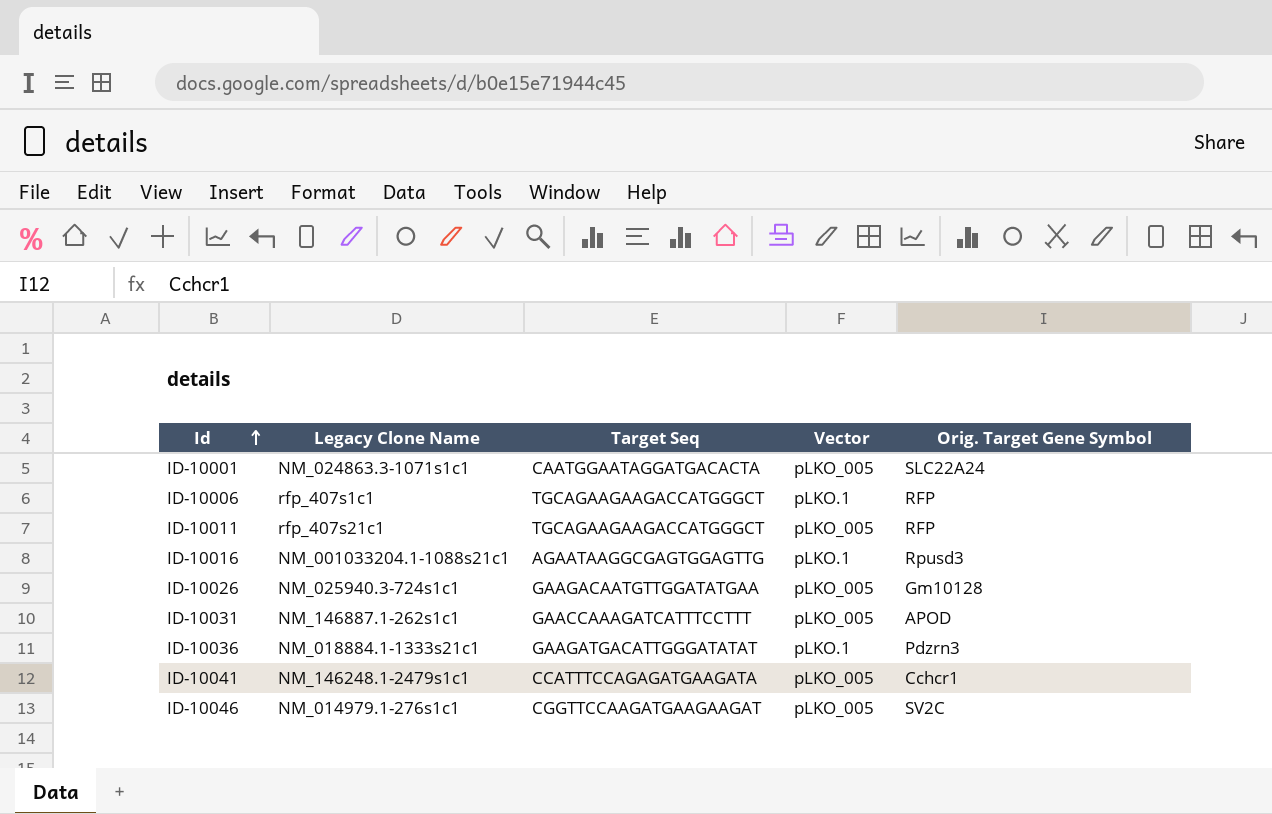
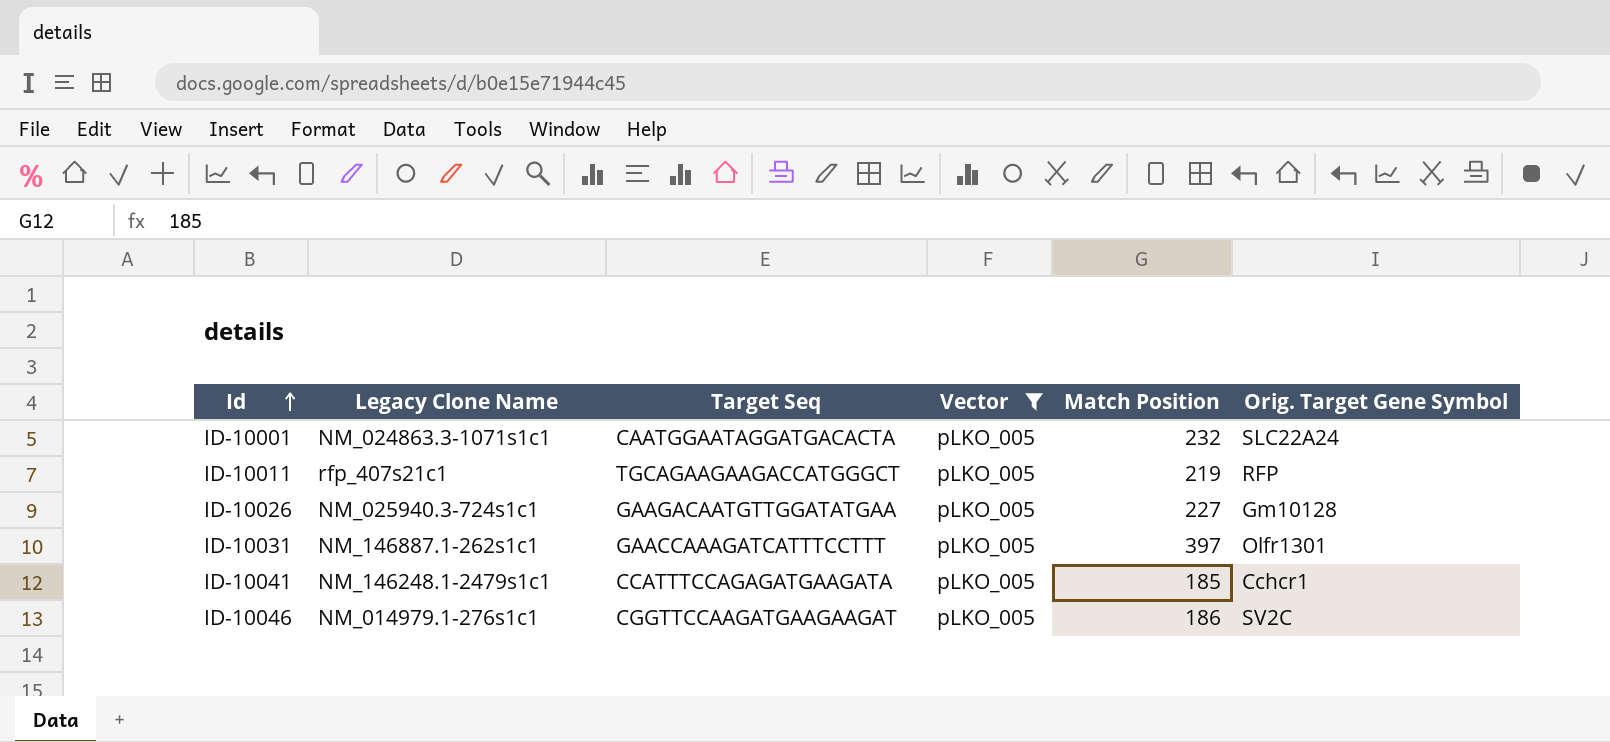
filter: none -> Vector = pLKO_005
column Match Position | position: none -> 5
ID-10031 | Orig. Target Gene Symbol: APOD -> Olfr1301

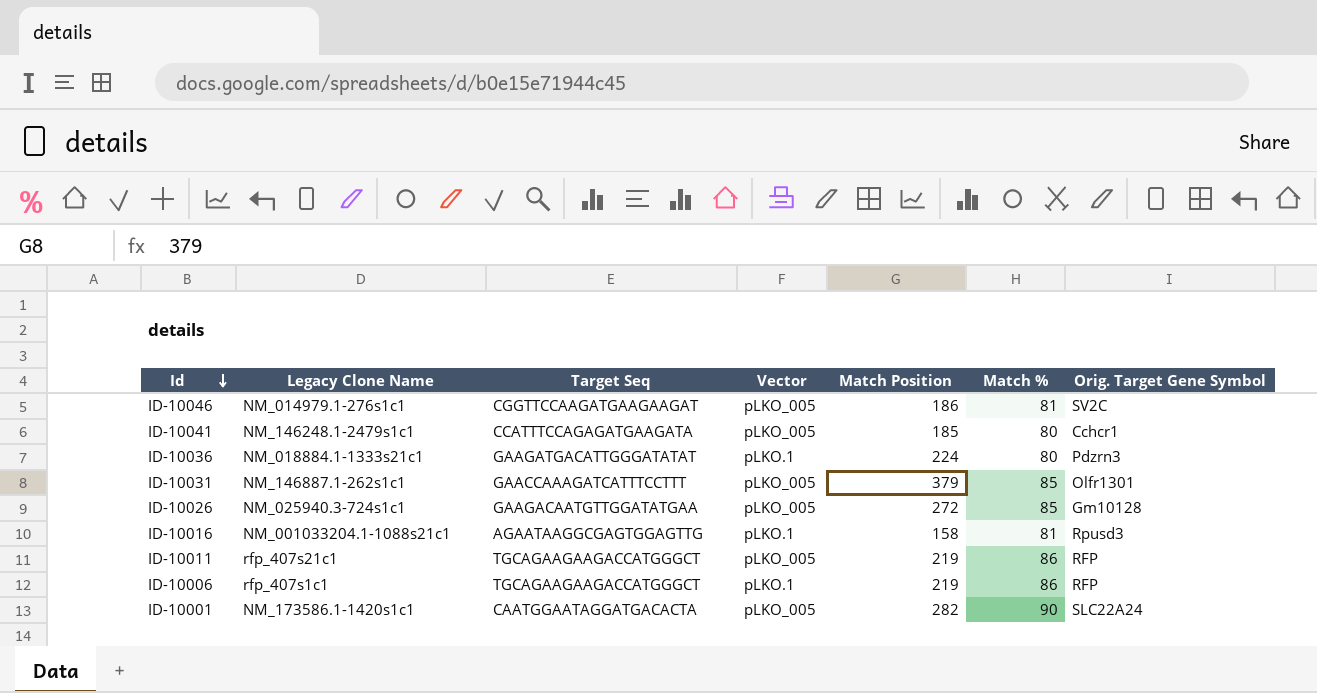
filter: Vector = pLKO_005 -> none
row order: Id ascending -> Id descending
column Match % | position: none -> 6
ID-10031 | Match Position: 397 -> 379
ID-10026 | Match Position: 227 -> 272
ID-10001 | Legacy Clone Name: NM_024863.3-1071s1c1 -> NM_173586.1-1420s1c1
ID-10001 | Match Position: 232 -> 282

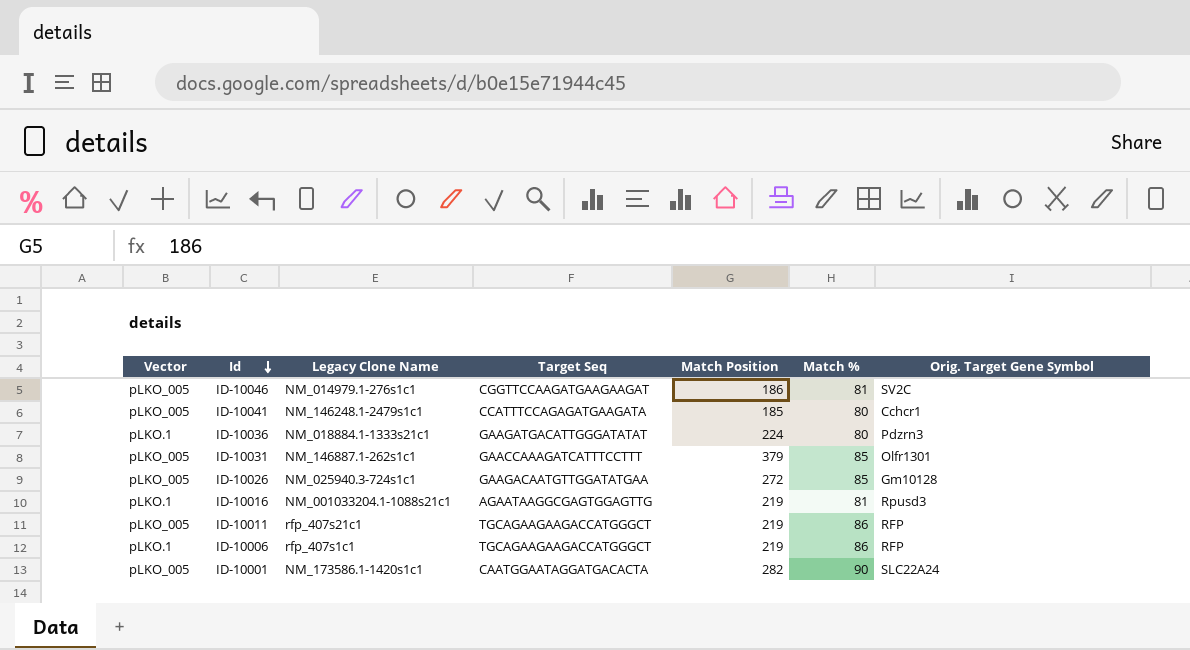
column Vector | position: 4 -> 1
ID-10016 | Match Position: 158 -> 219

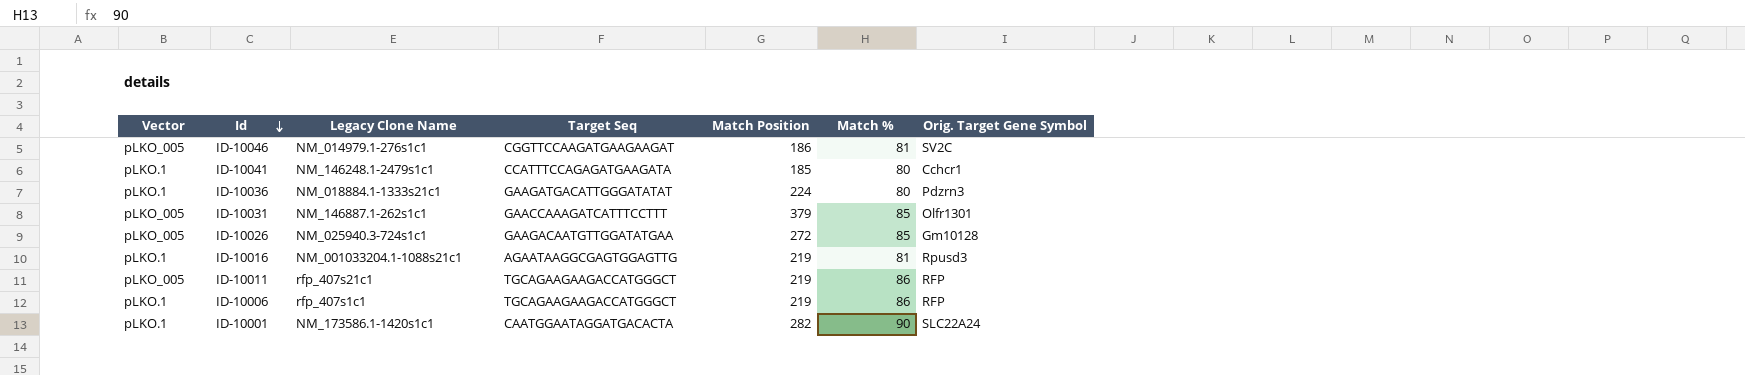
ID-10041 | Vector: pLKO_005 -> pLKO.1
ID-10001 | Vector: pLKO_005 -> pLKO.1

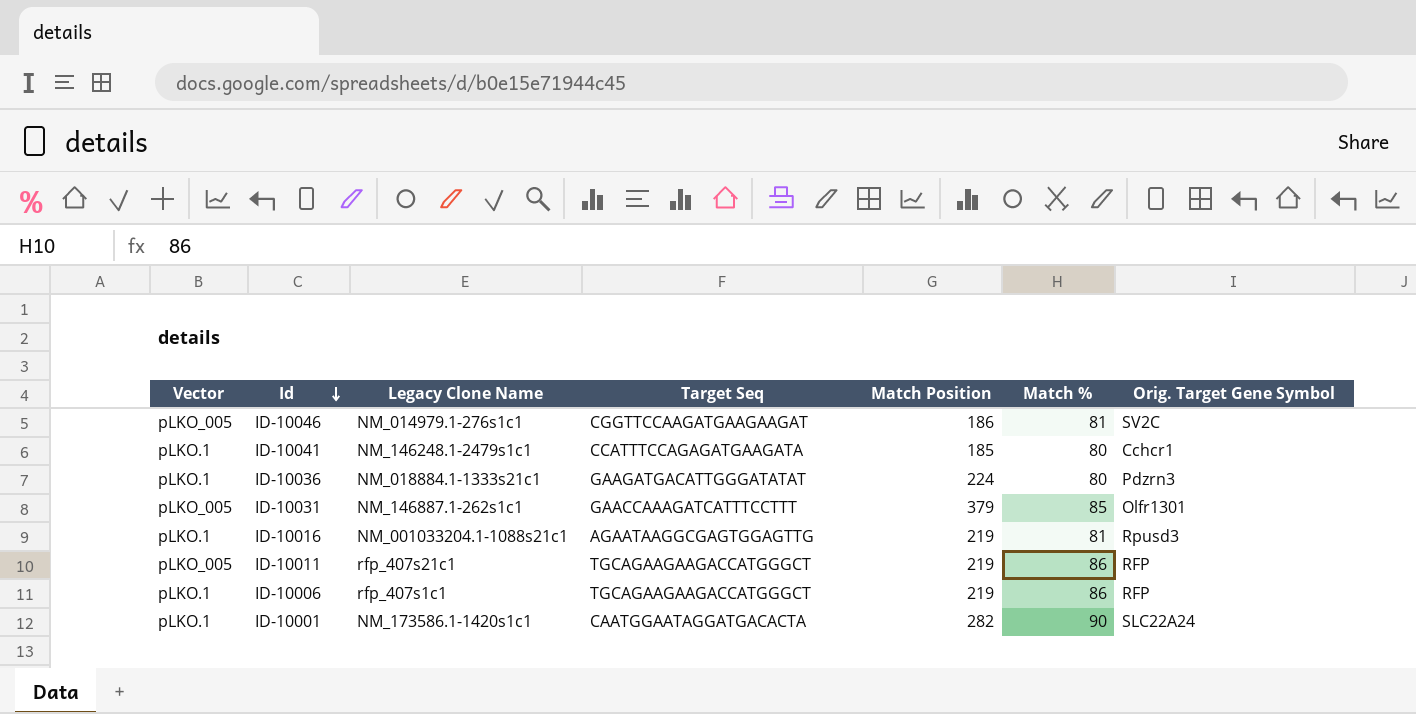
row ID-10026: pLKO_005 | NM_025940.3-724s1c1 | GAAGACAATGTTGGATATGAA | 272 | 85 | Gm10128 -> none

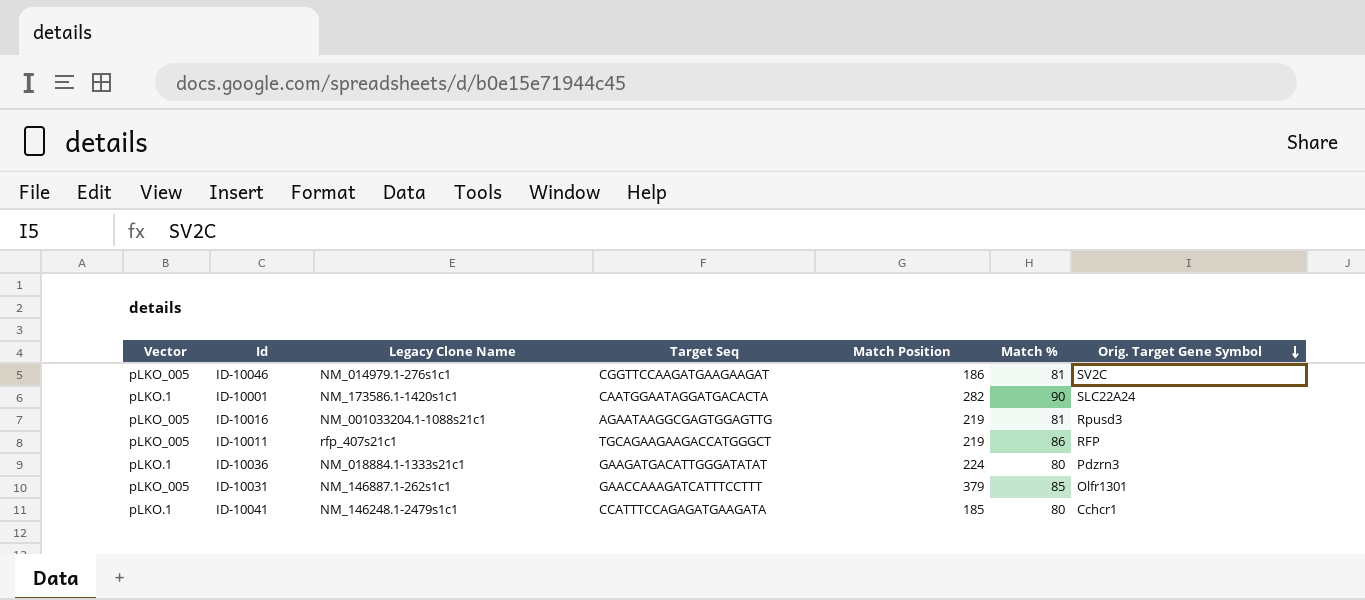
row order: Id descending -> Orig. Target Gene Symbol descending
row ID-10006: pLKO.1 | rfp_407s1c1 | TGCAGAAGAAGACCATGGGCT | 219 | 86 | RFP -> none
ID-10016 | Vector: pLKO.1 -> pLKO_005

